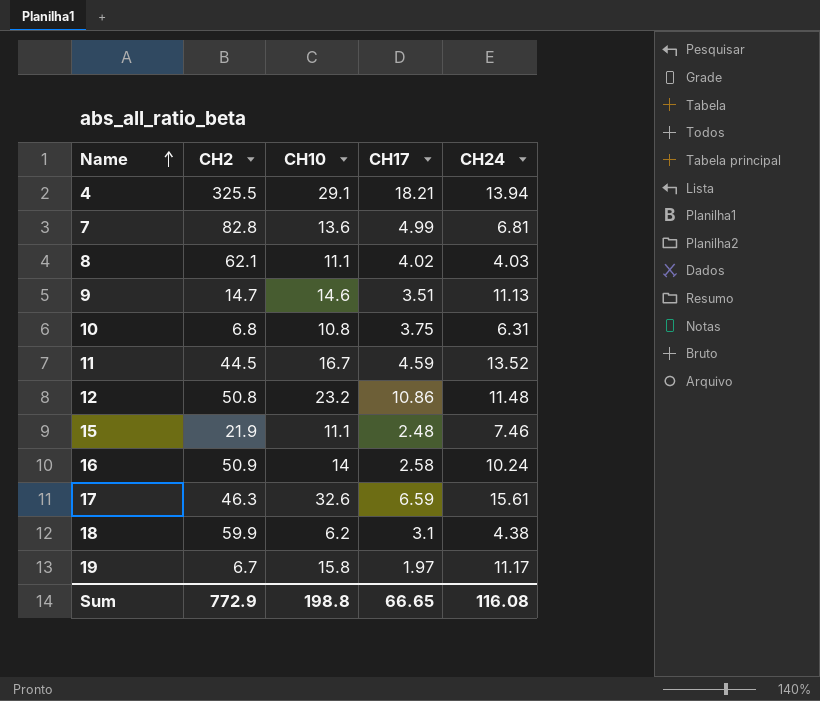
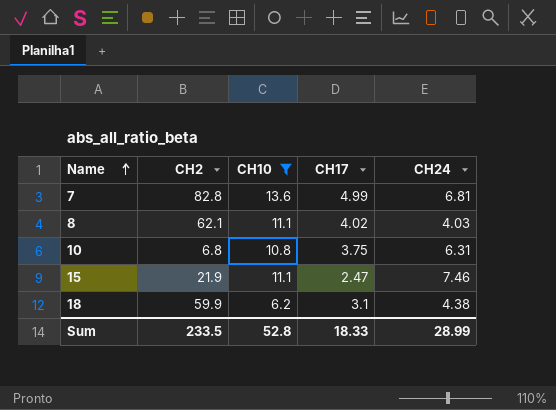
filter: none -> CH10 <= 13.6
15 | CH17: 2.48 -> 2.47
Sum | CH2: 772.9 -> 233.5
Sum | CH10: 198.8 -> 52.8
Sum | CH17: 66.65 -> 18.33
Sum | CH24: 116.08 -> 28.99

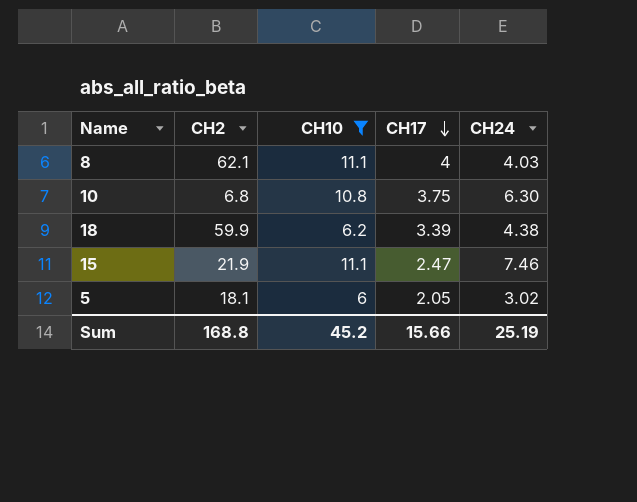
row order: Name ascending -> CH17 descending
row 7: 82.8 | 13.6 | 4.99 | 6.81 -> none
8 | CH17: 4.02 -> 4
10 | CH24: 6.31 -> 6.30
18 | CH17: 3.1 -> 3.39
row 5: none -> 18.1 | 6 | 2.05 | 3.02
Sum | CH2: 233.5 -> 168.8
Sum | CH10: 52.8 -> 45.2
Sum | CH17: 18.33 -> 15.66
Sum | CH24: 28.99 -> 25.19

